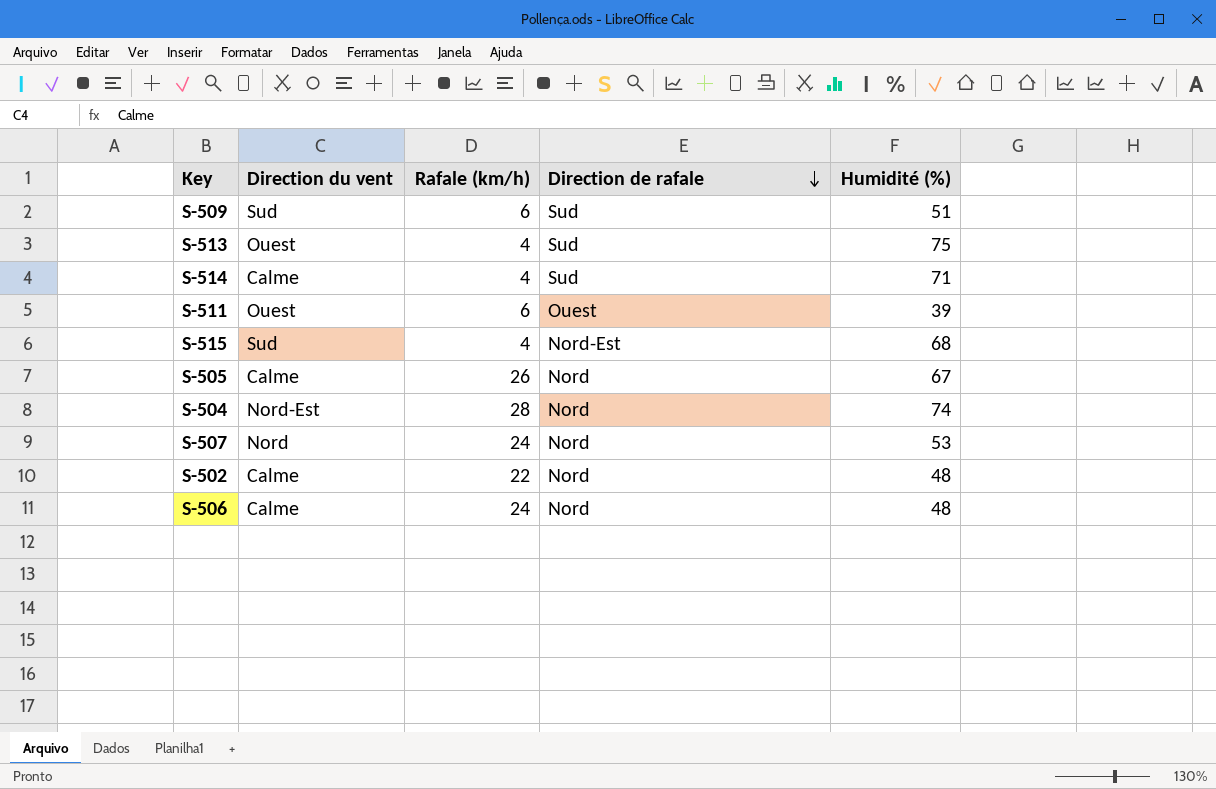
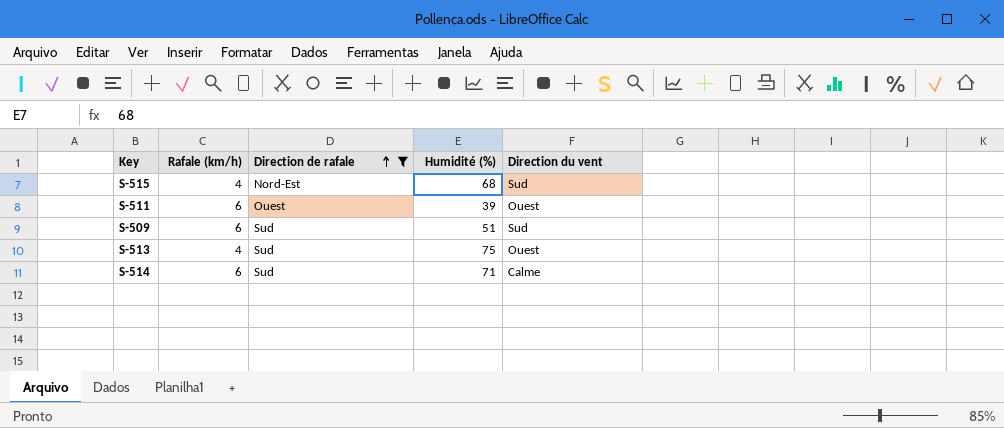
filter: none -> Direction de rafale != Nord
row order: Direction de rafale descending -> Direction de rafale ascending
column Direction du vent | position: 2 -> 5
S-514 | Rafale (km/h): 4 -> 6

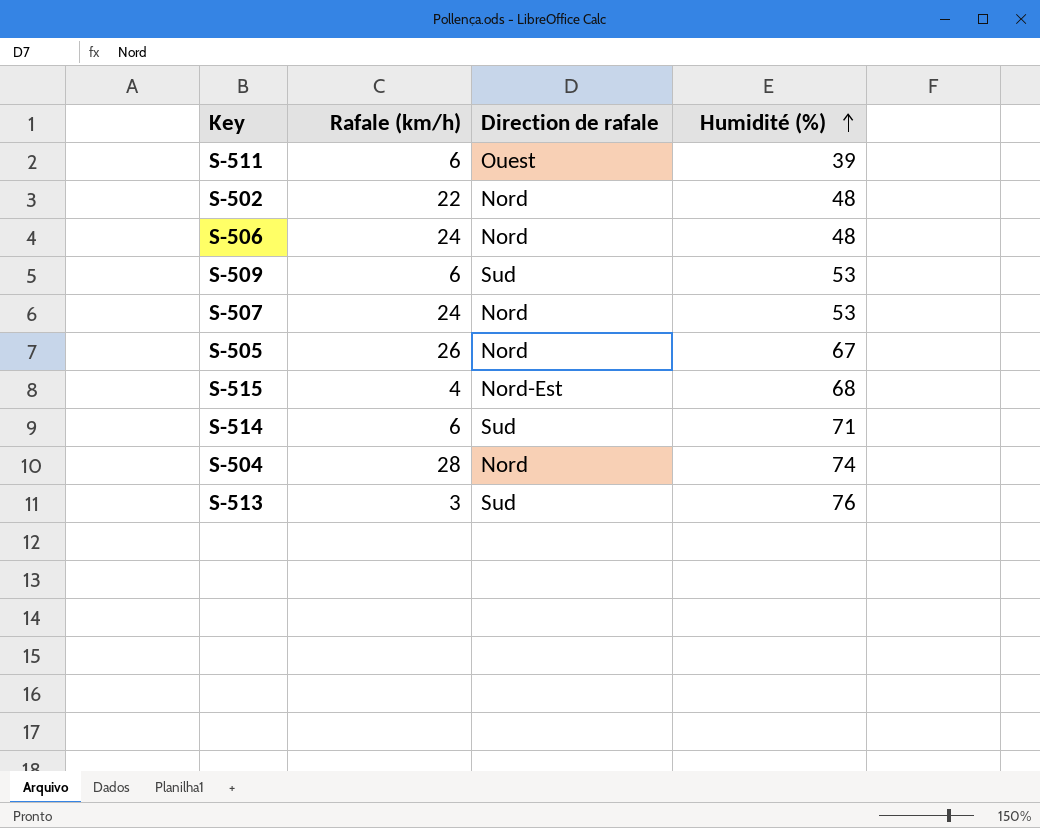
filter: Direction de rafale != Nord -> none
row order: Direction de rafale ascending -> Humidité (%) ascending
column Direction du vent | position: 5 -> none
S-509 | Humidité (%): 51 -> 53
S-513 | Rafale (km/h): 4 -> 3
S-513 | Humidité (%): 75 -> 76

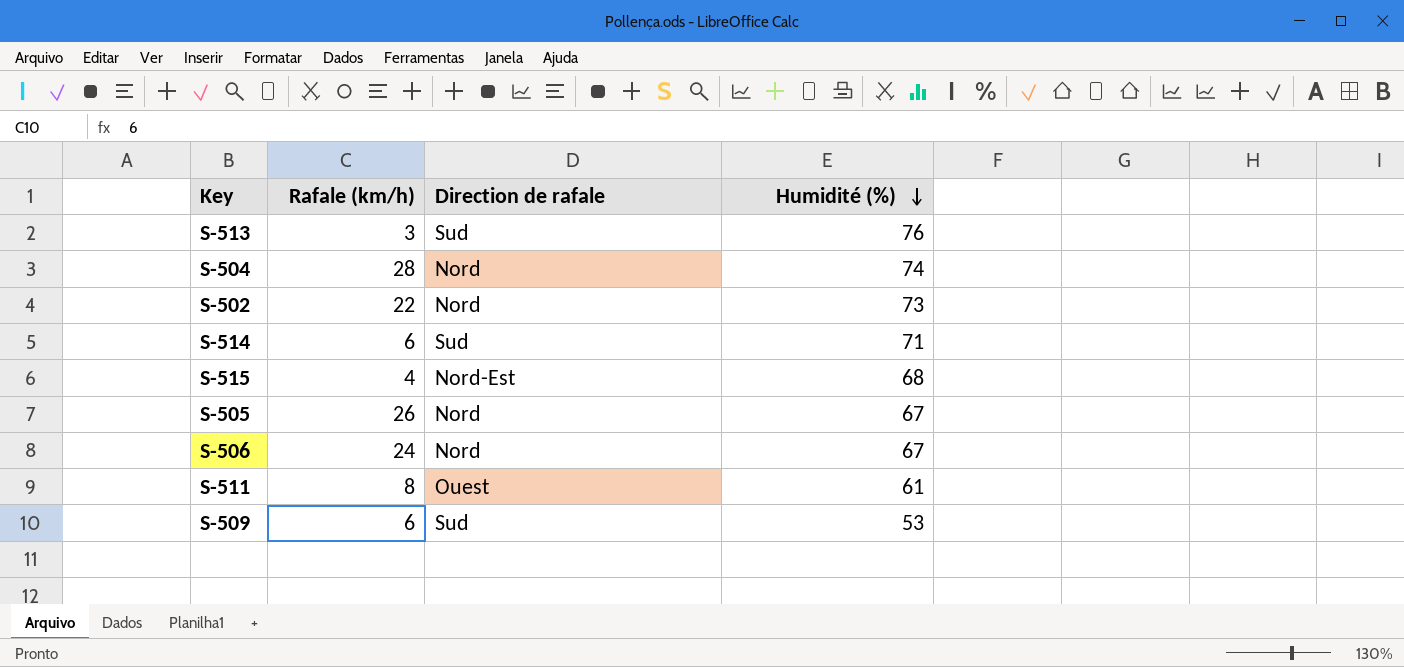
row order: Humidité (%) ascending -> Humidité (%) descending
row S-507: 24 | Nord | 53 -> none
S-502 | Humidité (%): 48 -> 73
S-506 | Humidité (%): 48 -> 67
S-511 | Rafale (km/h): 6 -> 8
S-511 | Humidité (%): 39 -> 61

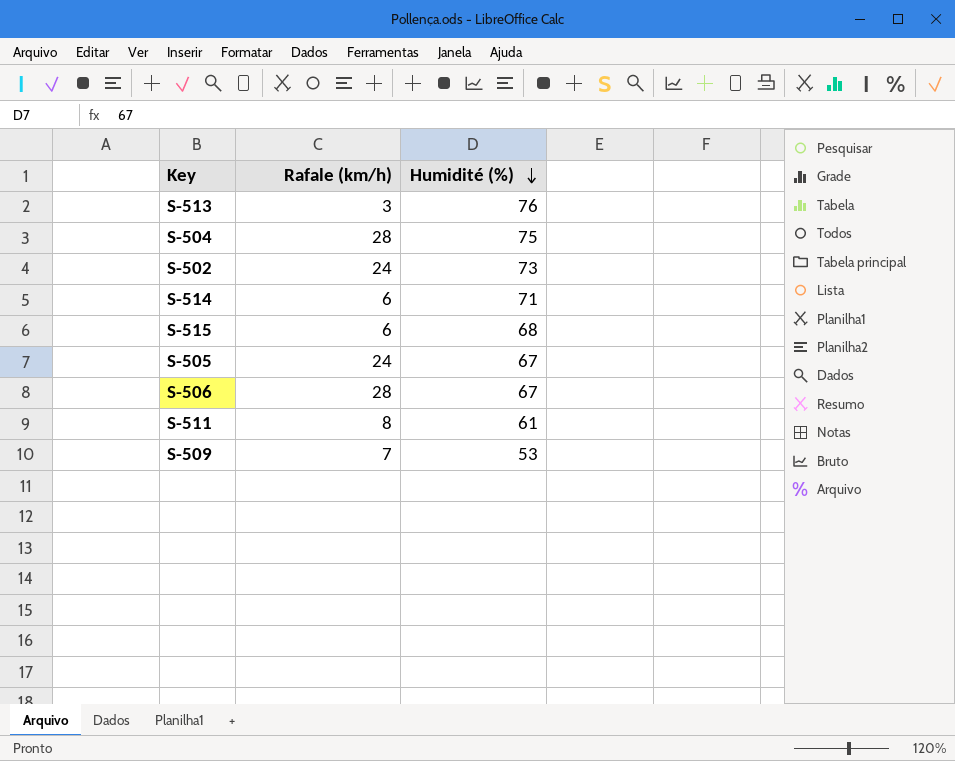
column Direction de rafale | position: 3 -> none
S-504 | Humidité (%): 74 -> 75
S-502 | Rafale (km/h): 22 -> 24
S-515 | Rafale (km/h): 4 -> 6
S-505 | Rafale (km/h): 26 -> 24
S-506 | Rafale (km/h): 24 -> 28
S-509 | Rafale (km/h): 6 -> 7

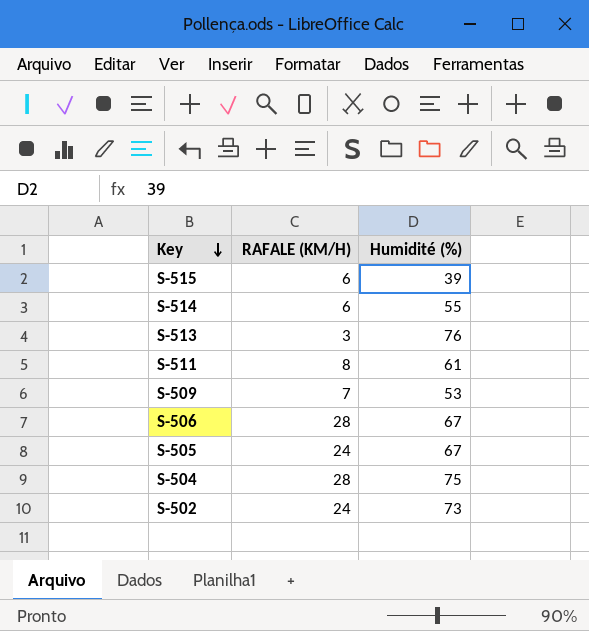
row order: Humidité (%) descending -> Key descending
column name: Rafale (km/h) -> RAFALE (KM/H)
S-515 | Humidité (%): 68 -> 39
S-514 | Humidité (%): 71 -> 55

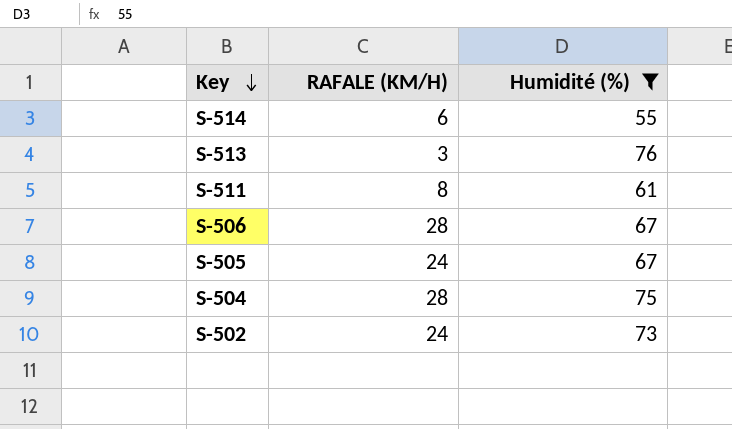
filter: none -> Humidité (%) >= 55

